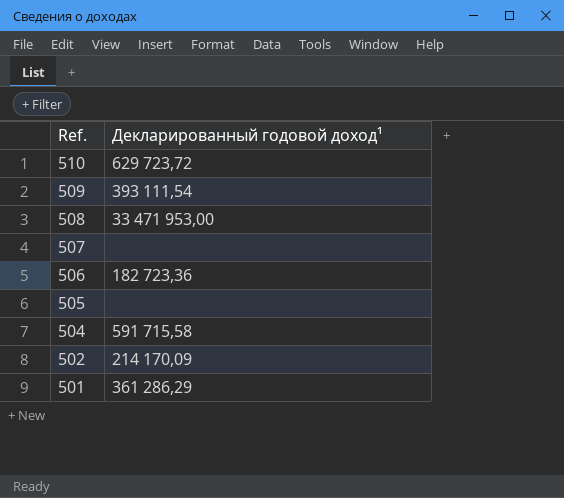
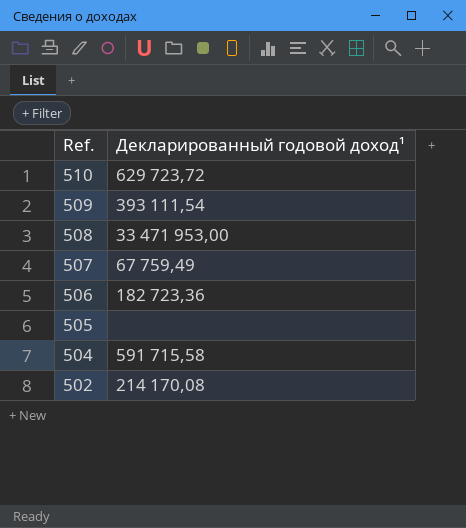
row 501: 361 286,29 -> none
507 | Декларированный годовой доход¹: none -> 67 759,49
502 | Декларированный годовой доход¹: 214 170,09 -> 214 170,08

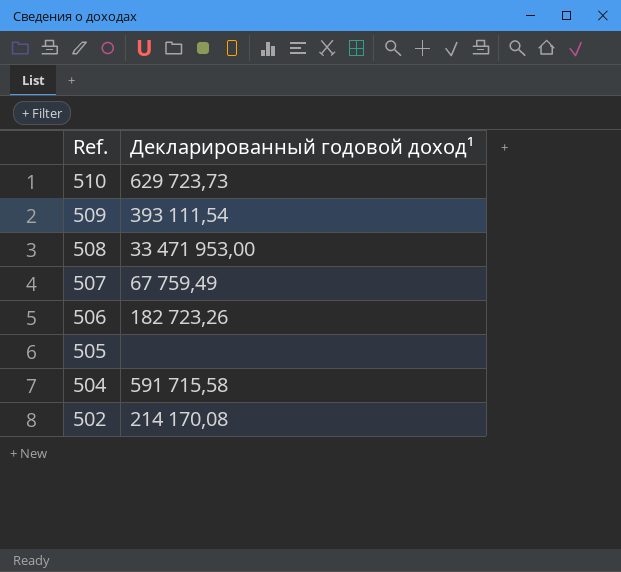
510 | Декларированный годовой доход¹: 629 723,72 -> 629 723,73
506 | Декларированный годовой доход¹: 182 723,36 -> 182 723,26

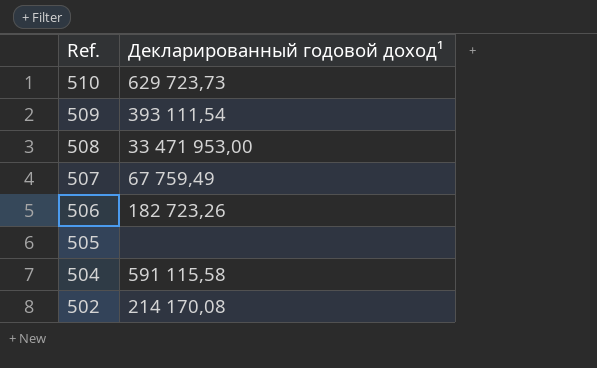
504 | Декларированный годовой доход¹: 591 715,58 -> 591 115,58

